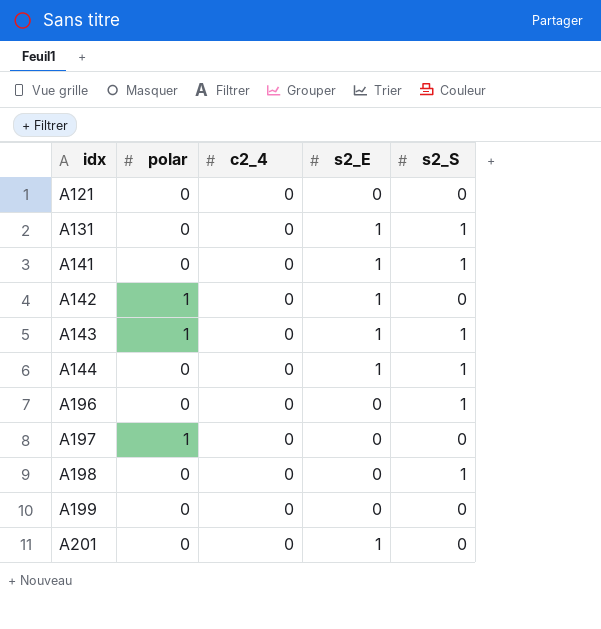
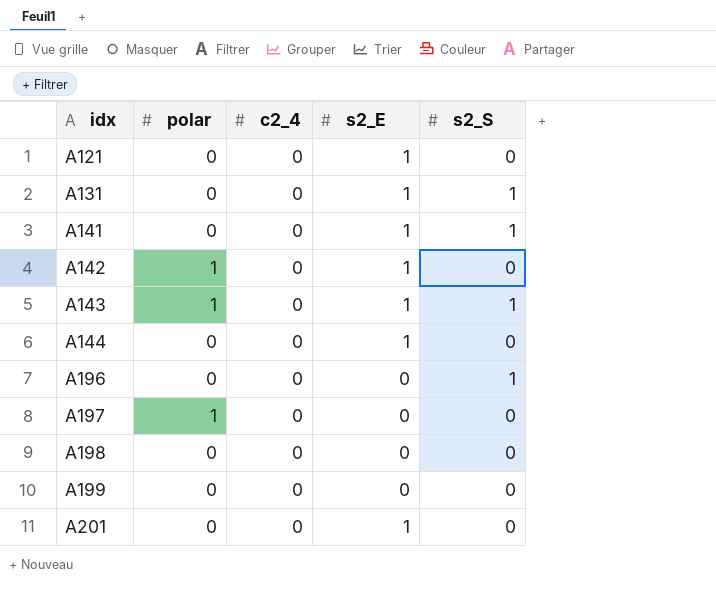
A121 | s2_E: 0 -> 1
A144 | s2_S: 1 -> 0
A198 | s2_S: 1 -> 0

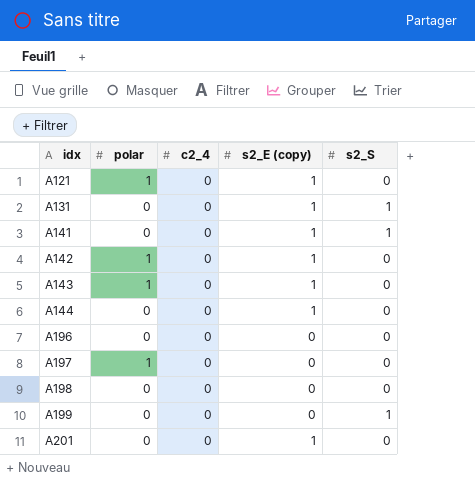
column name: s2_E -> s2_E (copy)
A121 | polar: 0 -> 1
A143 | s2_S: 1 -> 0
A196 | s2_S: 1 -> 0
A199 | s2_S: 0 -> 1

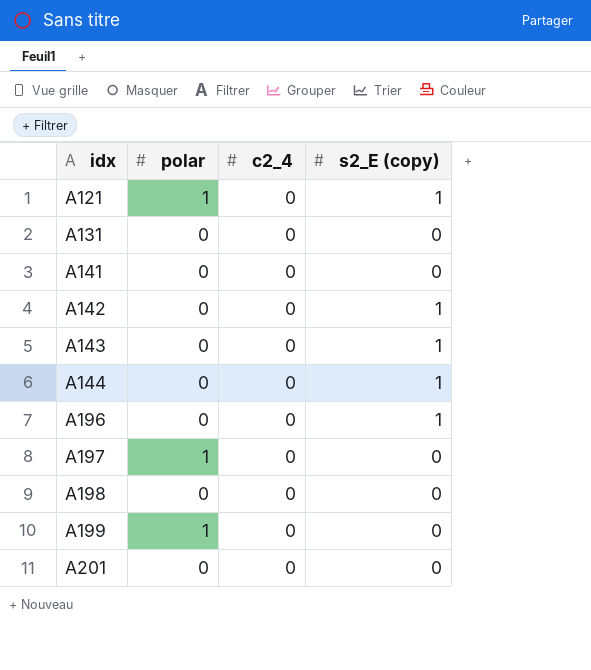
column s2_S | position: 5 -> none
A131 | s2_E (copy): 1 -> 0
A141 | s2_E (copy): 1 -> 0
A142 | polar: 1 -> 0
A143 | polar: 1 -> 0
A196 | s2_E (copy): 0 -> 1
A199 | polar: 0 -> 1
A201 | s2_E (copy): 1 -> 0

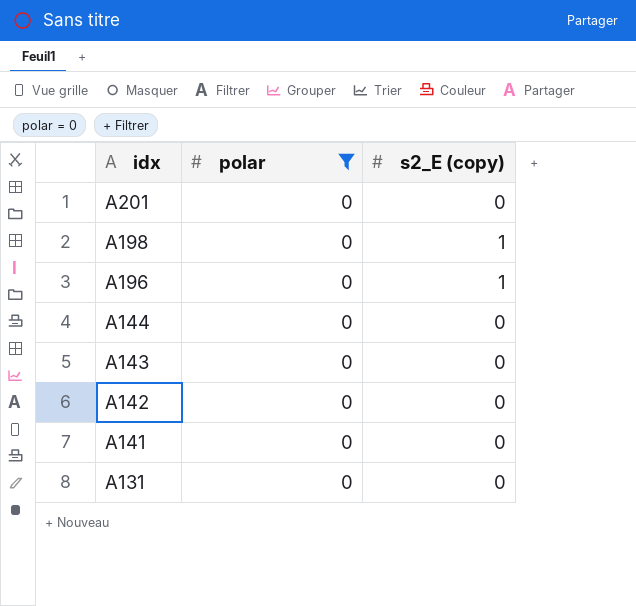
filter: none -> polar = 0
row order: idx ascending -> idx descending
column c2_4 | position: 3 -> none
A198 | s2_E (copy): 0 -> 1
A144 | s2_E (copy): 1 -> 0
A143 | s2_E (copy): 1 -> 0
A142 | s2_E (copy): 1 -> 0

